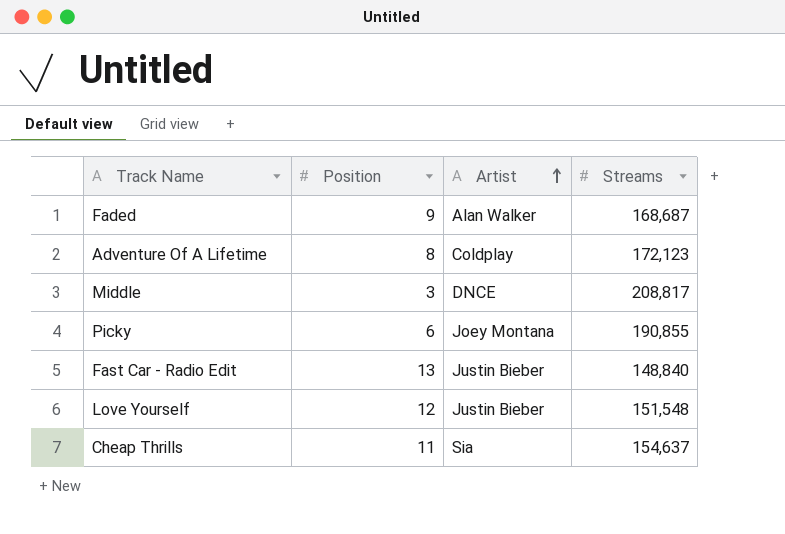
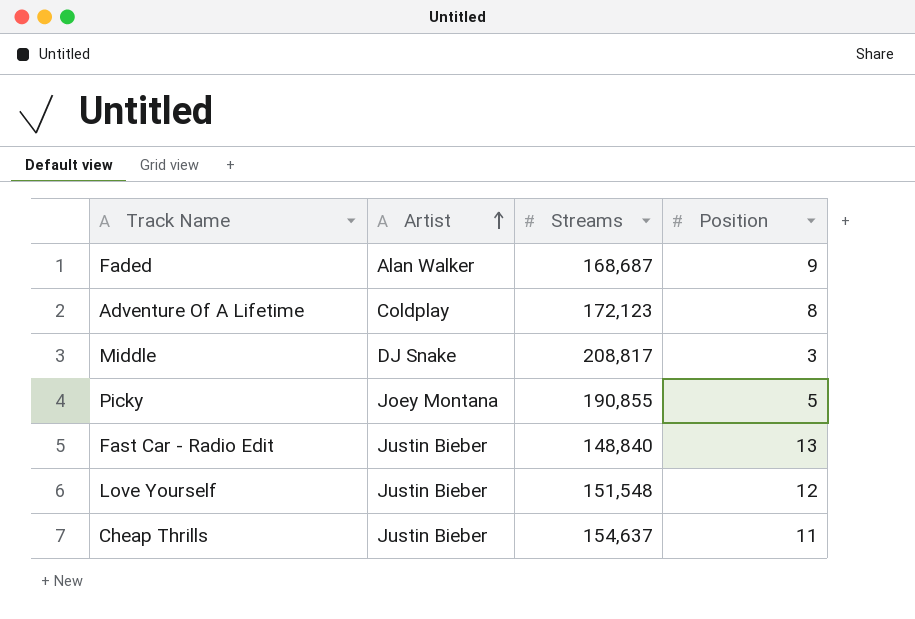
column Position | position: 2 -> 4
Middle | Artist: DNCE -> DJ Snake
Picky | Position: 6 -> 5
Cheap Thrills | Artist: Sia -> Justin Bieber

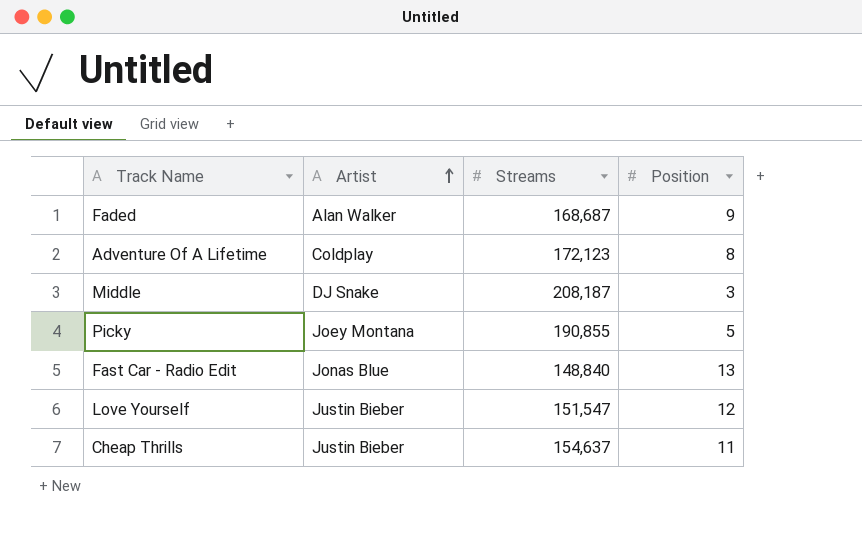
Middle | Streams: 208,817 -> 208,187
Fast Car - Radio Edit | Artist: Justin Bieber -> Jonas Blue
Love Yourself | Streams: 151,548 -> 151,547

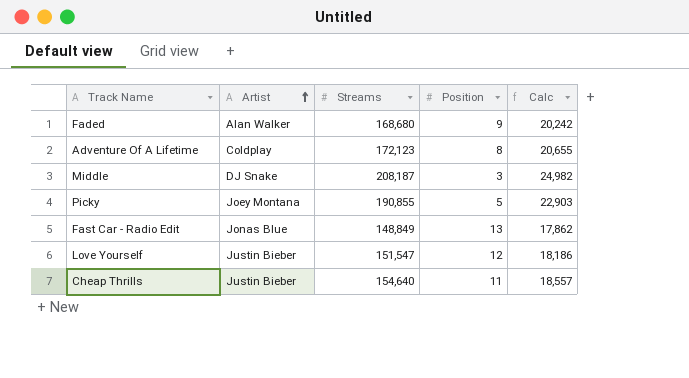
column Calc | formula: none -> [Streams] * 0.12
Faded | Streams: 168,687 -> 168,680
Fast Car - Radio Edit | Streams: 148,840 -> 148,849
Cheap Thrills | Streams: 154,637 -> 154,640

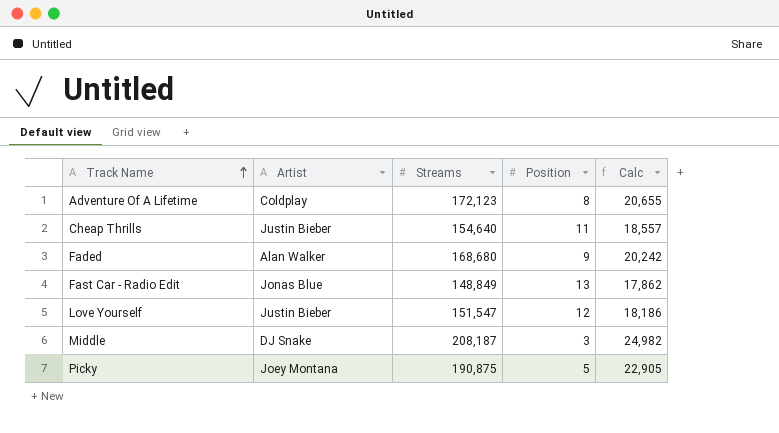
row order: Artist ascending -> Track Name ascending
Picky | Streams: 190,855 -> 190,875
Picky | Calc: 22,903 -> 22,905

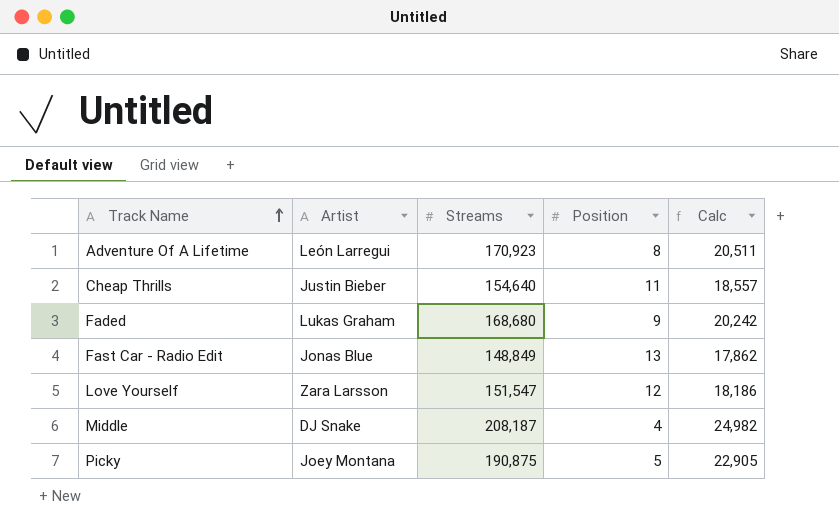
Adventure Of A Lifetime | Artist: Coldplay -> León Larregui
Adventure Of A Lifetime | Streams: 172,123 -> 170,923
Adventure Of A Lifetime | Calc: 20,655 -> 20,511
Faded | Artist: Alan Walker -> Lukas Graham
Love Yourself | Artist: Justin Bieber -> Zara Larsson
Middle | Position: 3 -> 4

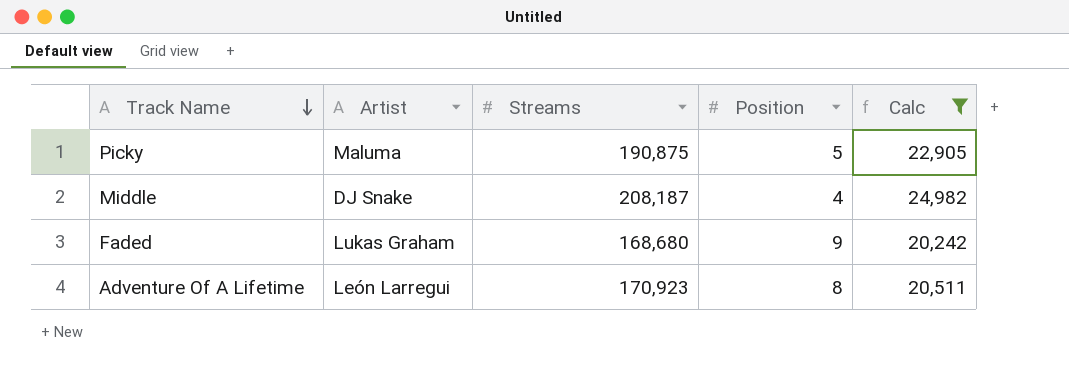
filter: none -> Calc >= 20,242
row order: Track Name ascending -> Track Name descending
Picky | Artist: Joey Montana -> Maluma

